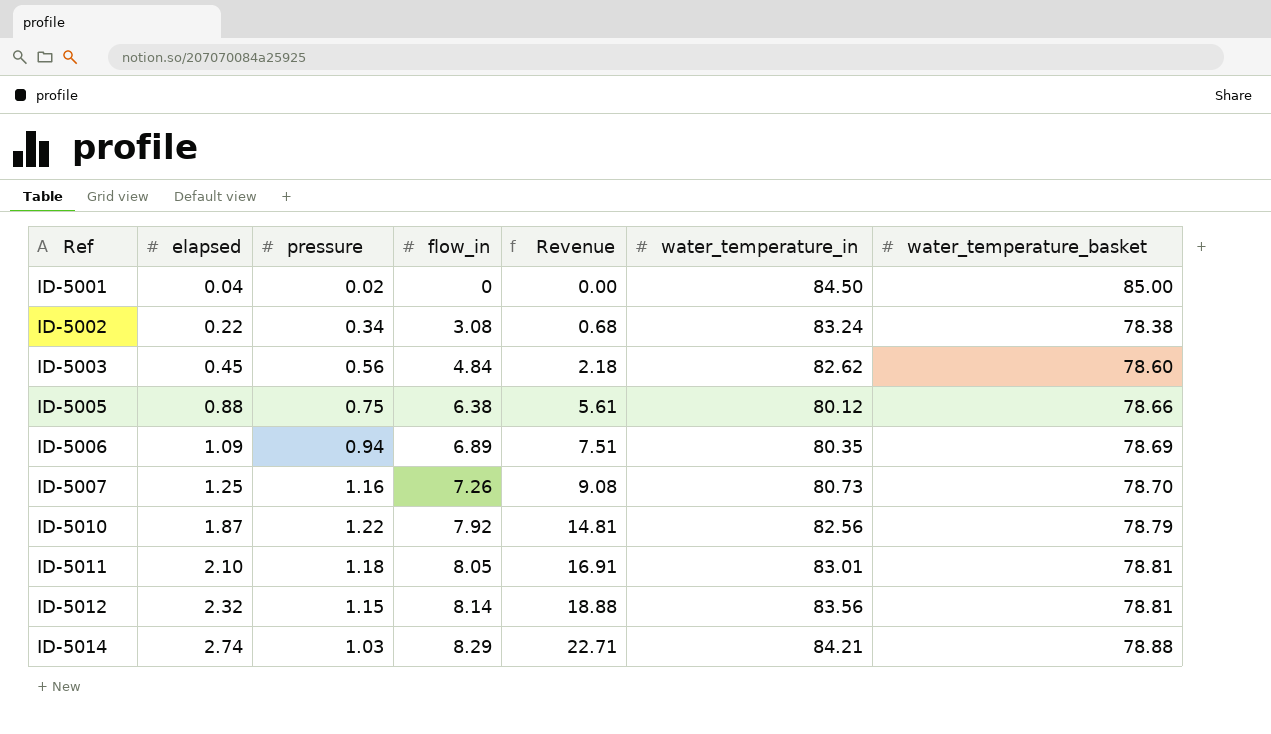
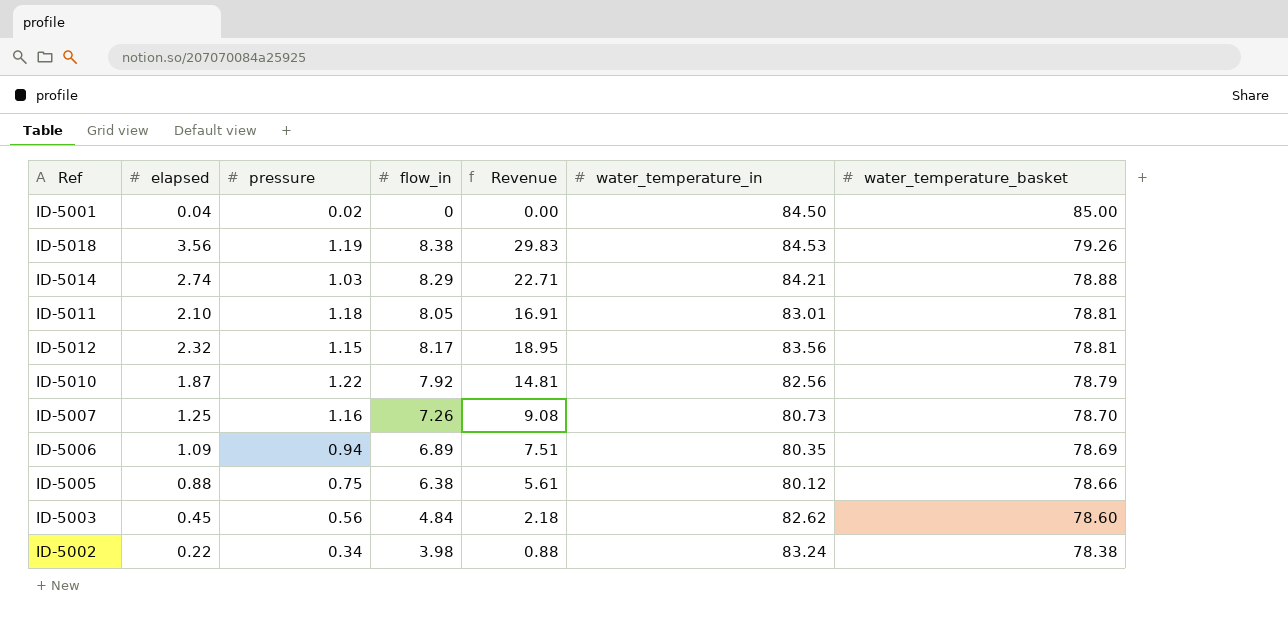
row order: Ref ascending -> water_temperature_basket descending
row ID-5018: none -> 3.56 | 1.19 | 8.38 | 29.83 | 84.53 | 79.26
ID-5012 | flow_in: 8.14 -> 8.17
ID-5012 | Revenue: 18.88 -> 18.95
ID-5002 | flow_in: 3.08 -> 3.98
ID-5002 | Revenue: 0.68 -> 0.88

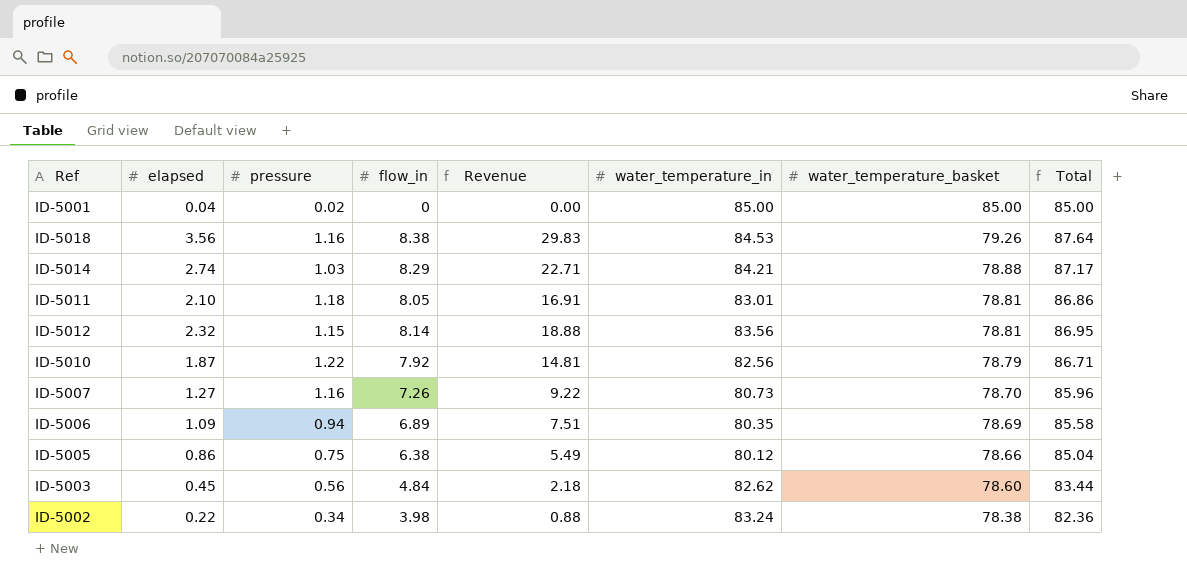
column Total | formula: none -> [flow_in] + [water_temperature_basket]
ID-5001 | water_temperature_in: 84.50 -> 85.00
ID-5018 | pressure: 1.19 -> 1.16
ID-5012 | flow_in: 8.17 -> 8.14
ID-5012 | Revenue: 18.95 -> 18.88
ID-5007 | elapsed: 1.25 -> 1.27
ID-5007 | Revenue: 9.08 -> 9.22
ID-5005 | elapsed: 0.88 -> 0.86
ID-5005 | Revenue: 5.61 -> 5.49

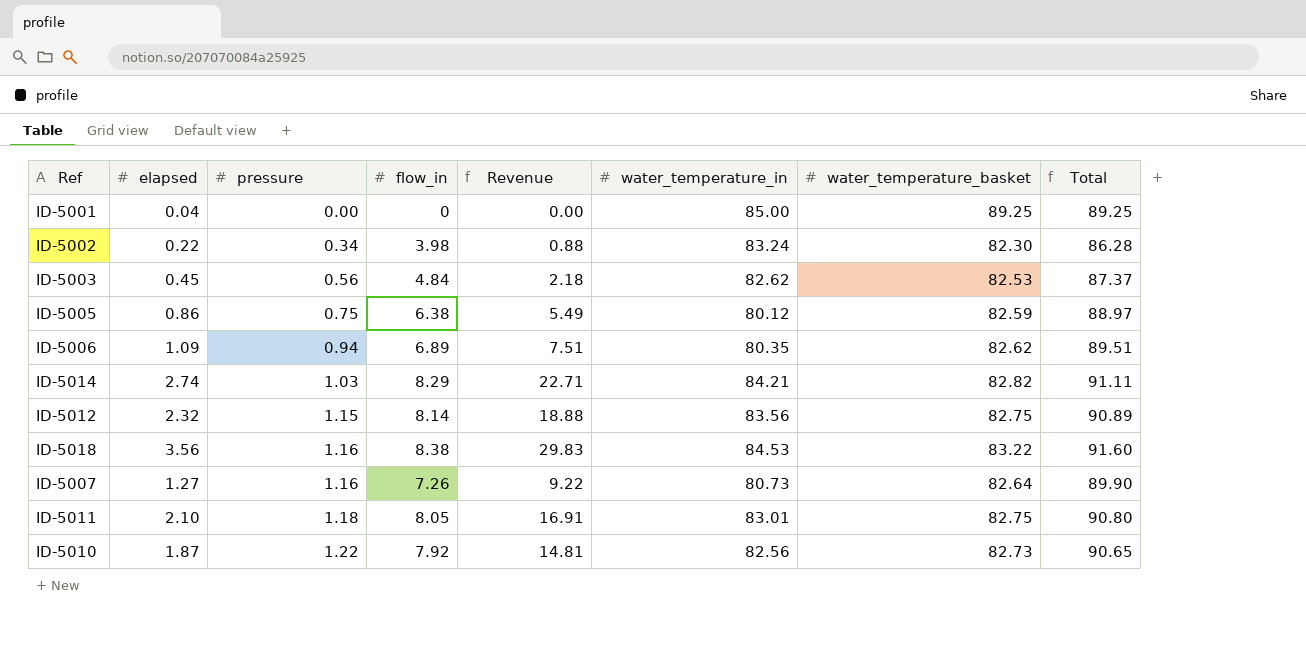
row order: water_temperature_basket descending -> pressure ascending
ID-5001 | pressure: 0.02 -> 0.00
ID-5001 | water_temperature_basket: 85.00 -> 89.25
ID-5001 | Total: 85.00 -> 89.25
ID-5002 | water_temperature_basket: 78.38 -> 82.30
ID-5002 | Total: 82.36 -> 86.28
ID-5003 | water_temperature_basket: 78.60 -> 82.53
ID-5003 | Total: 83.44 -> 87.37
ID-5005 | water_temperature_basket: 78.66 -> 82.59
ID-5005 | Total: 85.04 -> 88.97
ID-5006 | water_temperature_basket: 78.69 -> 82.62
ID-5006 | Total: 85.58 -> 89.51
ID-5014 | water_temperature_basket: 78.88 -> 82.82
ID-5014 | Total: 87.17 -> 91.11
ID-5012 | water_temperature_basket: 78.81 -> 82.75
ID-5012 | Total: 86.95 -> 90.89
ID-5018 | water_temperature_basket: 79.26 -> 83.22
ID-5018 | Total: 87.64 -> 91.60
ID-5007 | water_temperature_basket: 78.70 -> 82.64
ID-5007 | Total: 85.96 -> 89.90
ID-5011 | water_temperature_basket: 78.81 -> 82.75
ID-5011 | Total: 86.86 -> 90.80
ID-5010 | water_temperature_basket: 78.79 -> 82.73
ID-5010 | Total: 86.71 -> 90.65

